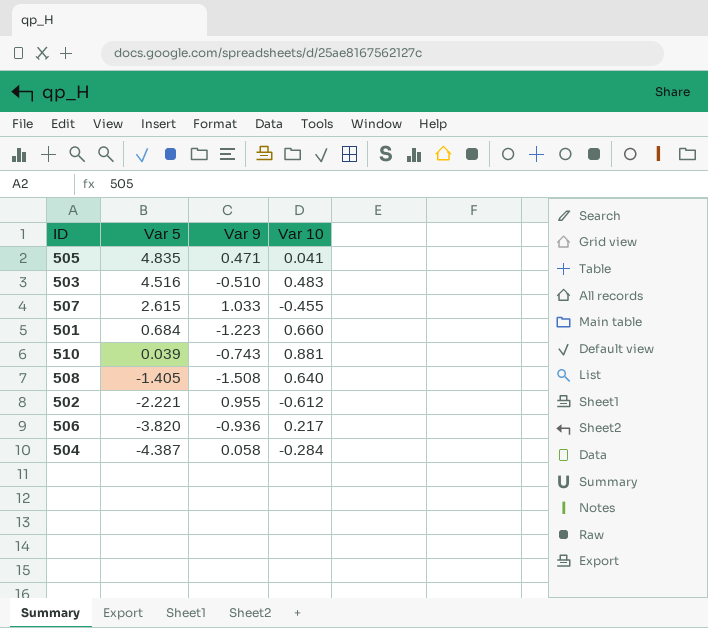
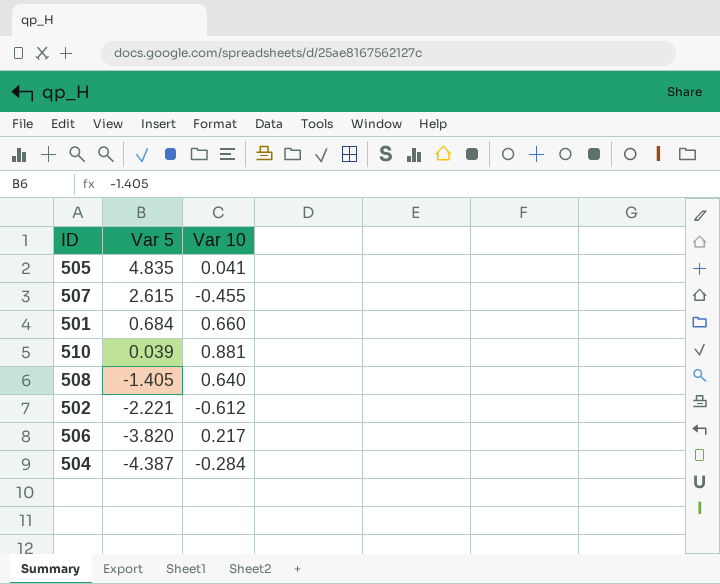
column Var 9 | position: 3 -> none
row 503: 4.516 | -0.510 | 0.483 -> none

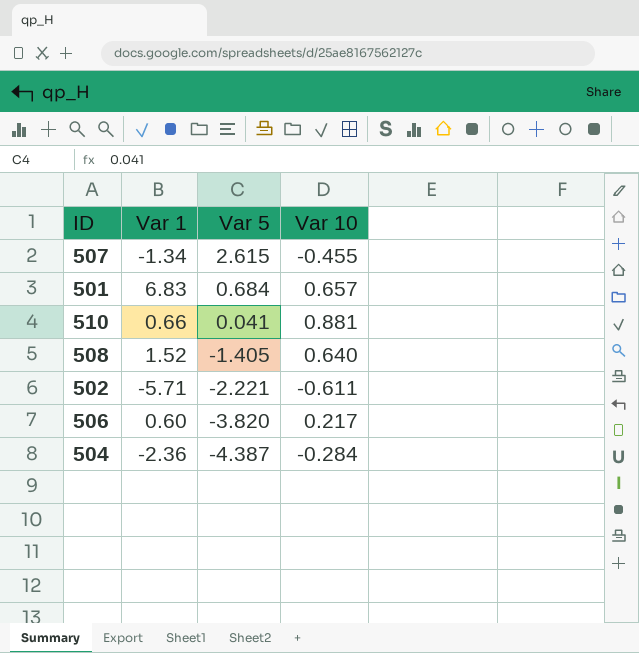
column Var 1 | position: none -> 2
row 505: 4.835 | 0.041 -> none
501 | Var 10: 0.660 -> 0.657
510 | Var 5: 0.039 -> 0.041
502 | Var 10: -0.612 -> -0.611

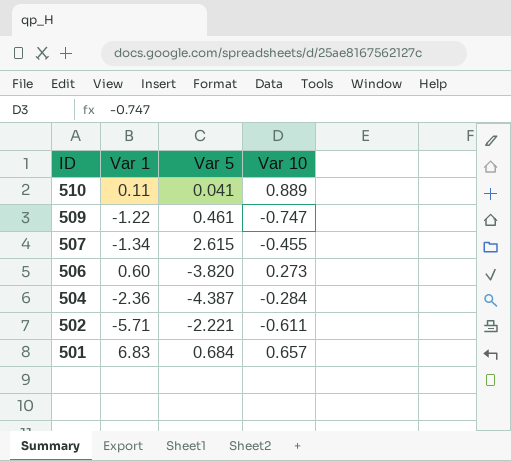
row order: Var 5 descending -> ID descending
row 508: 1.52 | -1.405 | 0.640 -> none
510 | Var 1: 0.66 -> 0.11
510 | Var 10: 0.881 -> 0.889
row 509: none -> -1.22 | 0.461 | -0.747
506 | Var 10: 0.217 -> 0.273

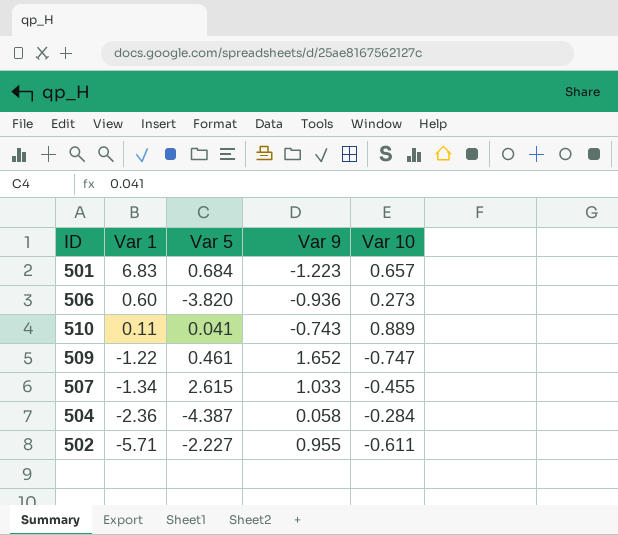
row order: ID descending -> Var 1 descending
column Var 9 | position: none -> 4
502 | Var 5: -2.221 -> -2.227

